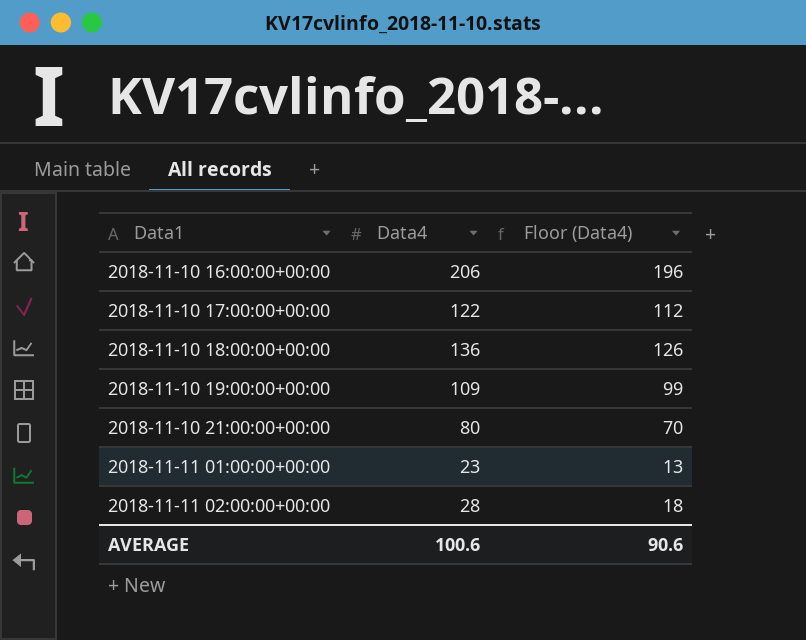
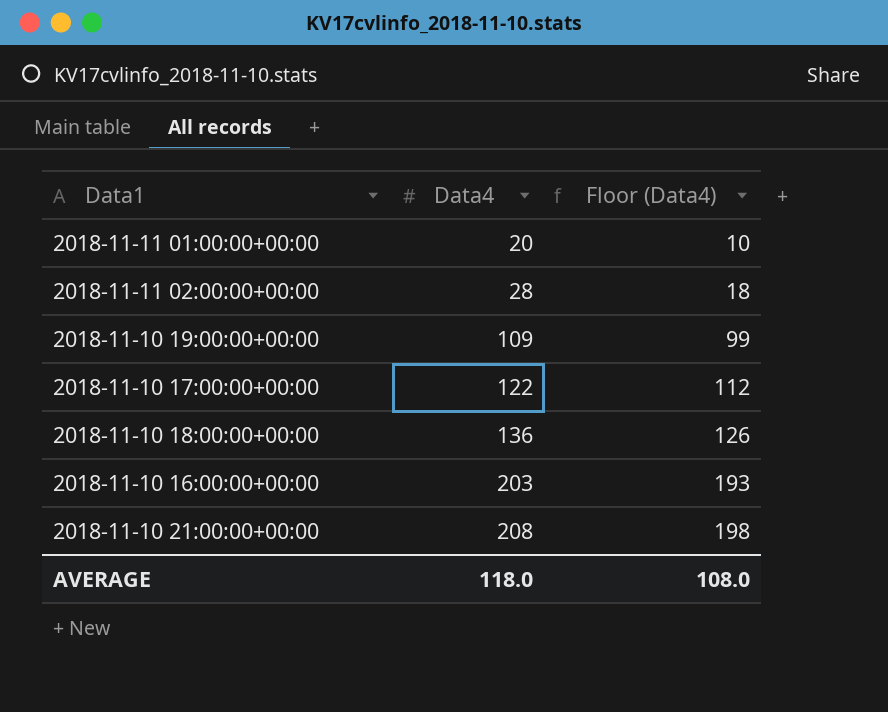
row order: Data1 ascending -> Data4 ascending
2018-11-11 01:00:00+00:00 | Data4: 23 -> 20
2018-11-11 01:00:00+00:00 | Floor (Data4): 13 -> 10
2018-11-10 16:00:00+00:00 | Data4: 206 -> 203
2018-11-10 16:00:00+00:00 | Floor (Data4): 196 -> 193
2018-11-10 21:00:00+00:00 | Data4: 80 -> 208
2018-11-10 21:00:00+00:00 | Floor (Data4): 70 -> 198
AVERAGE | Data4: 100.6 -> 118.0
AVERAGE | Floor (Data4): 90.6 -> 108.0

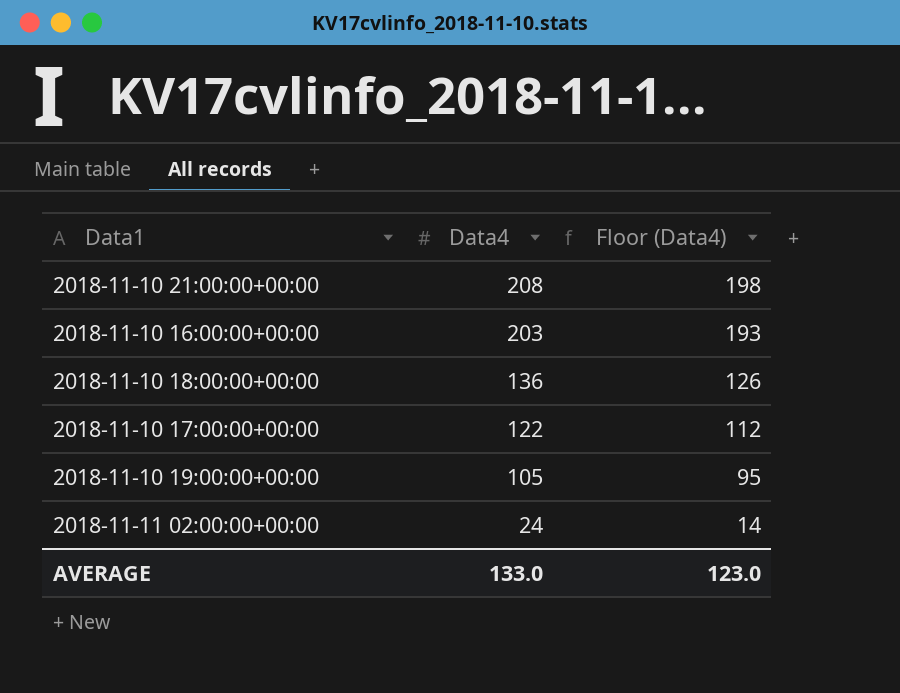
row order: Data4 ascending -> Data4 descending
row 2018-11-11 01:00:00+00:00: 20 | 10 -> none
2018-11-10 19:00:00+00:00 | Data4: 109 -> 105
2018-11-10 19:00:00+00:00 | Floor (Data4): 99 -> 95
2018-11-11 02:00:00+00:00 | Data4: 28 -> 24
2018-11-11 02:00:00+00:00 | Floor (Data4): 18 -> 14
AVERAGE | Data4: 118.0 -> 133.0
AVERAGE | Floor (Data4): 108.0 -> 123.0

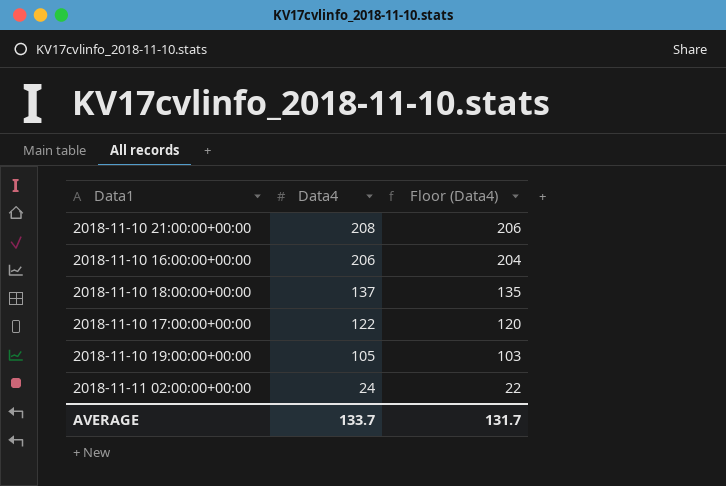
column Floor (Data4) | formula: [Data4] - 10 -> [Data4] - 2
2018-11-10 16:00:00+00:00 | Data4: 203 -> 206
2018-11-10 18:00:00+00:00 | Data4: 136 -> 137
AVERAGE | Data4: 133.0 -> 133.7
AVERAGE | Floor (Data4): 123.0 -> 131.7

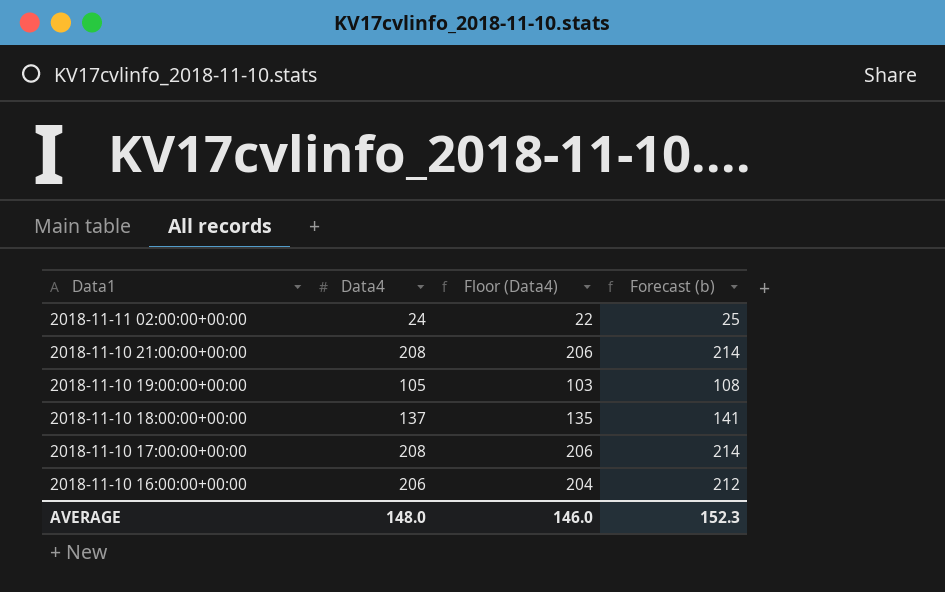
row order: Data4 descending -> Data1 descending
column Forecast (b) | formula: none -> [Data4] * 1.03
2018-11-10 17:00:00+00:00 | Data4: 122 -> 208
2018-11-10 17:00:00+00:00 | Floor (Data4): 120 -> 206
AVERAGE | Data4: 133.7 -> 148.0
AVERAGE | Floor (Data4): 131.7 -> 146.0

